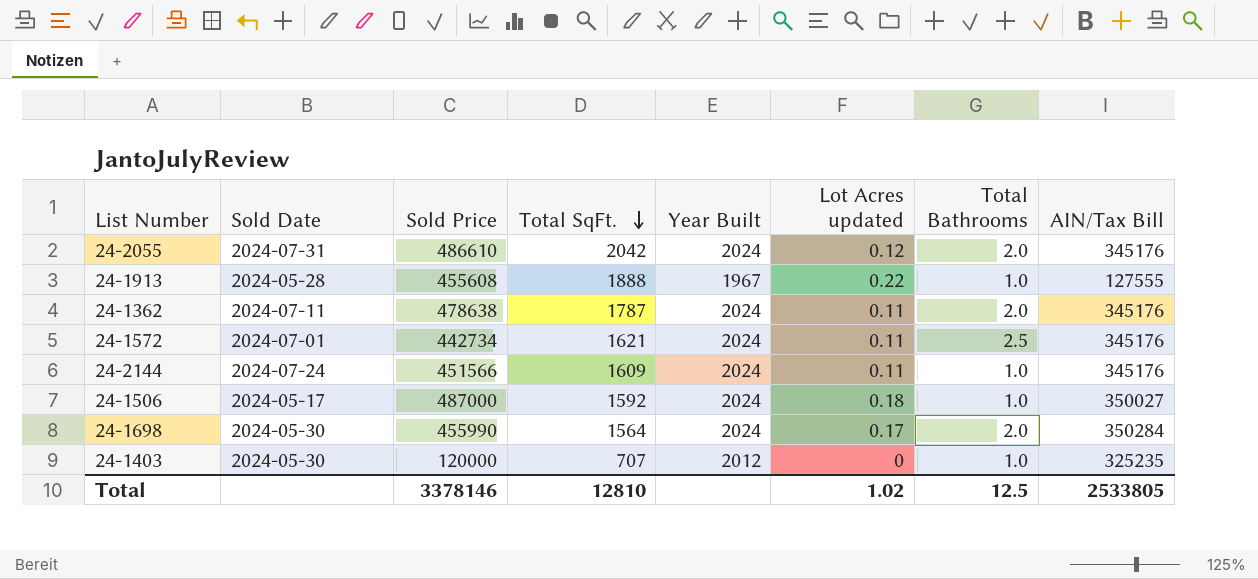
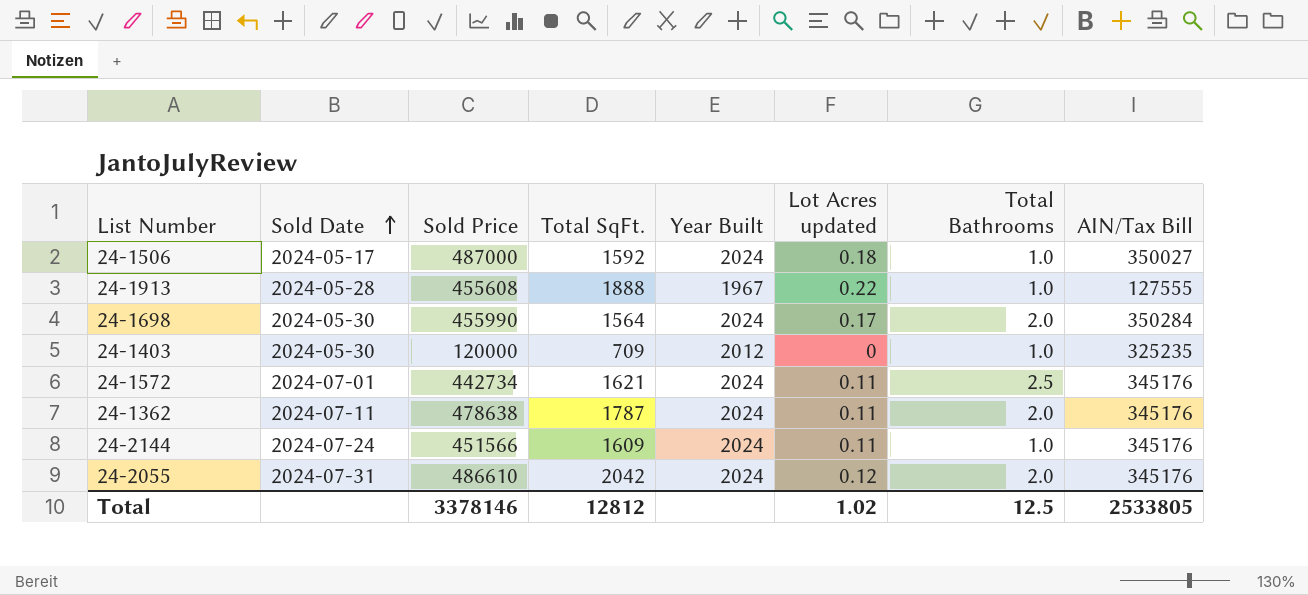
row order: Total SqFt. descending -> Sold Date ascending
24-1403 | Total SqFt.: 707 -> 709
Total | Total SqFt.: 12810 -> 12812

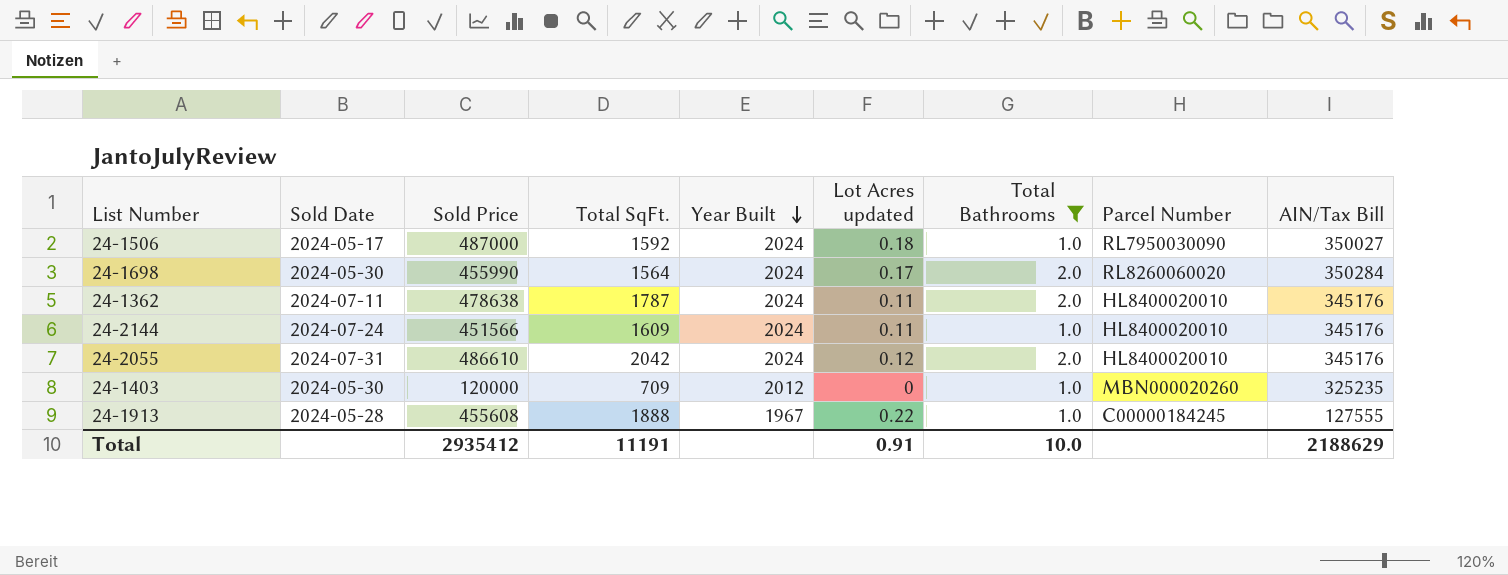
filter: none -> Total Bathrooms != 2.5
row order: Sold Date ascending -> Year Built descending
column Parcel Number | position: none -> 8
Total | Sold Price: 3378146 -> 2935412
Total | Total SqFt.: 12812 -> 11191
Total | Lot Acres updated: 1.02 -> 0.91
Total | Total Bathrooms: 12.5 -> 10.0
Total | AIN/Tax Bill: 2533805 -> 2188629

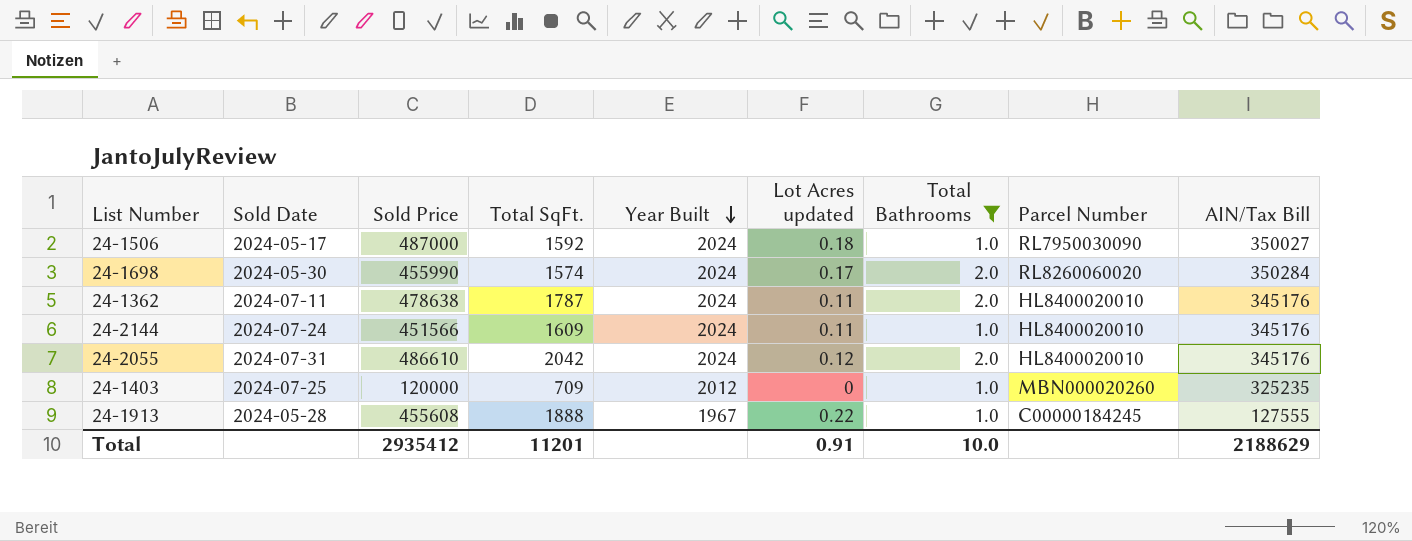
24-1698 | Total SqFt.: 1564 -> 1574
24-1403 | Sold Date: 2024-05-30 -> 2024-07-25
Total | Total SqFt.: 11191 -> 11201

